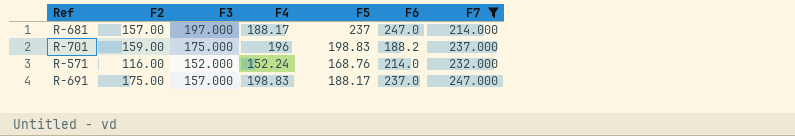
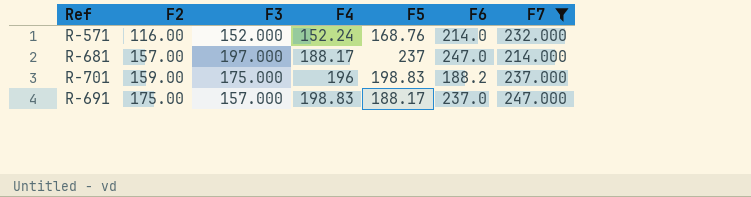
row order: none -> F2 ascending

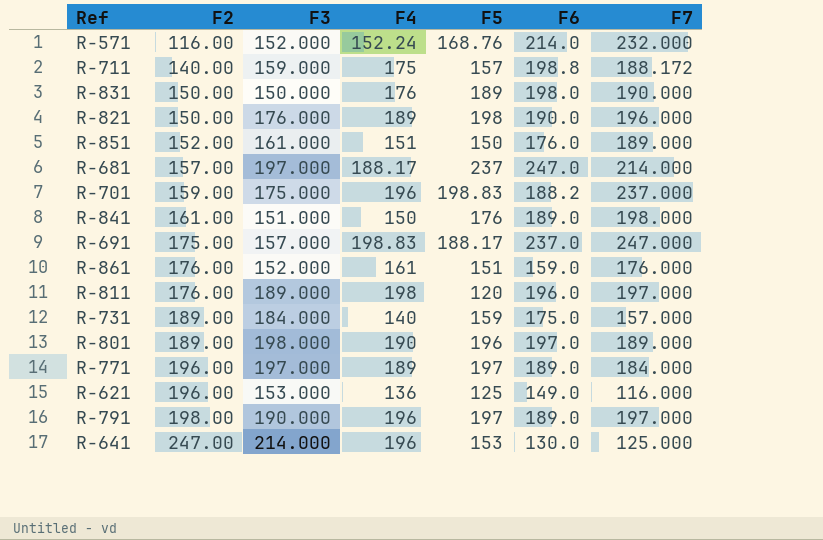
filter: F7 >= 214.000 -> none

